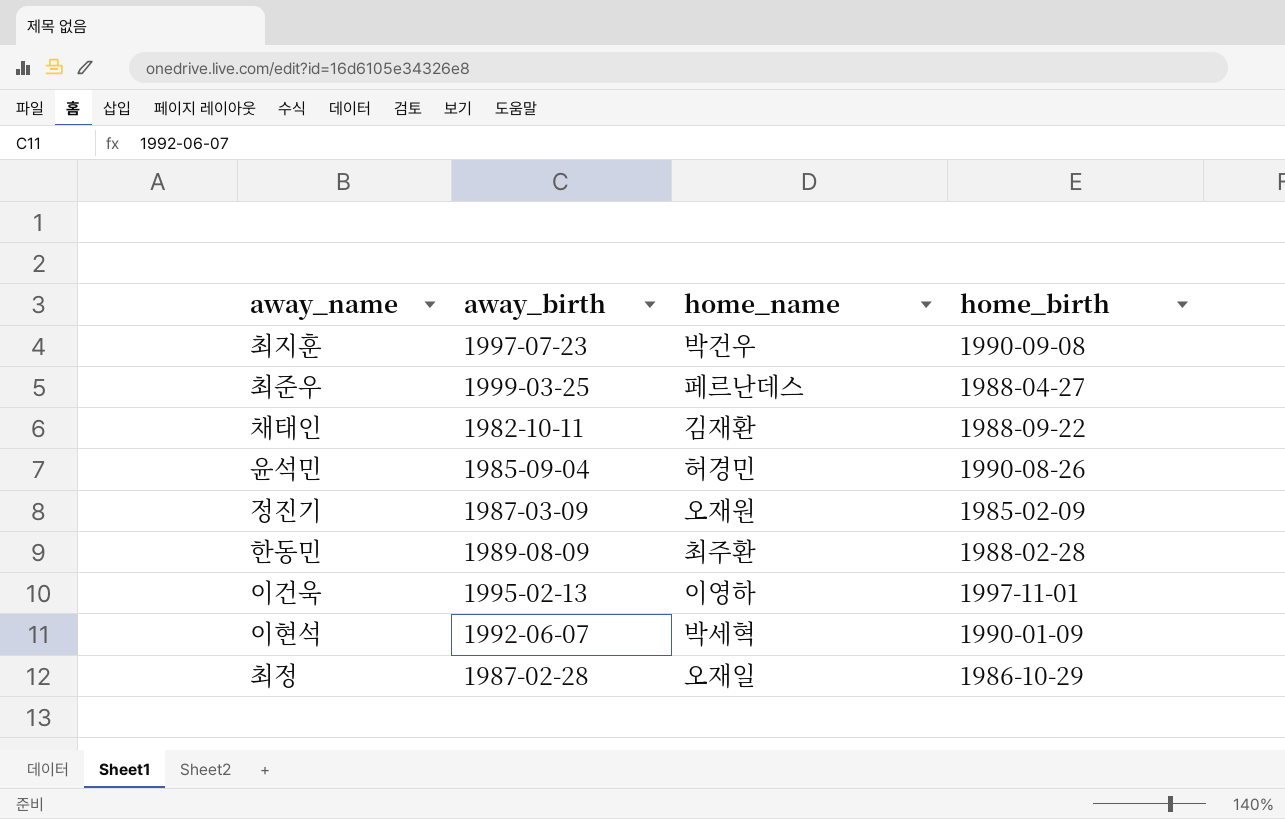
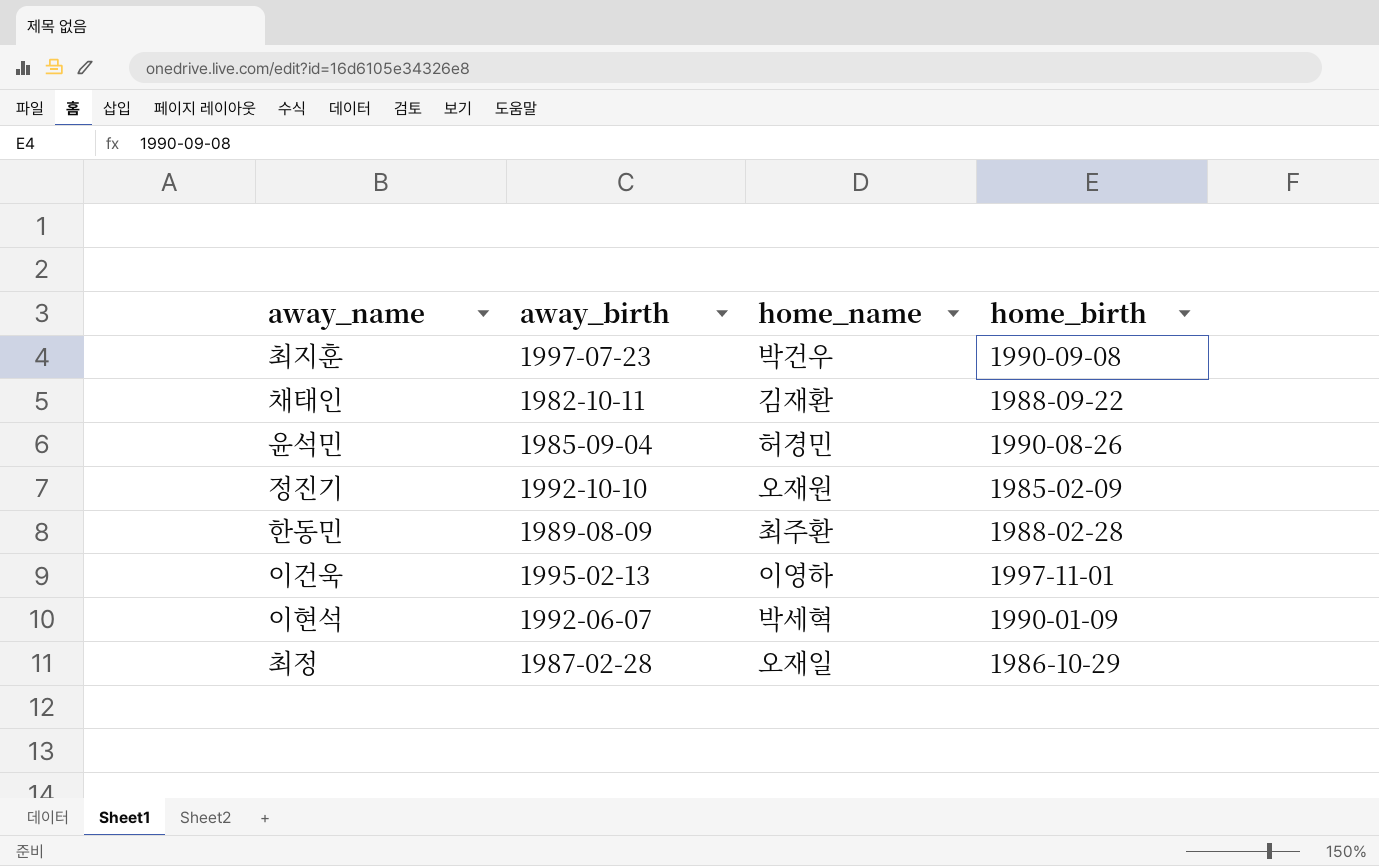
row 최준우: 1999-03-25 | 페르난데스 | 1988-04-27 -> none
정진기 | away_birth: 1987-03-09 -> 1992-10-10

